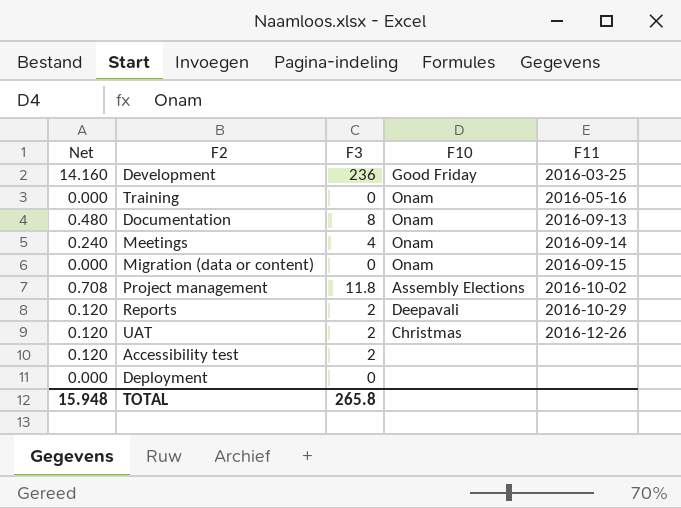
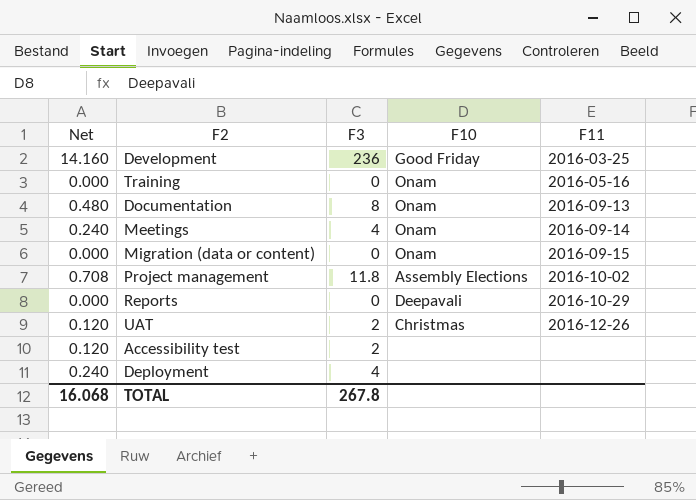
Reports | Net: 0.120 -> 0.000
Reports | F3: 2 -> 0
Deployment | Net: 0.000 -> 0.240
Deployment | F3: 0 -> 4
TOTAL | Net: 15.948 -> 16.068
TOTAL | F3: 265.8 -> 267.8

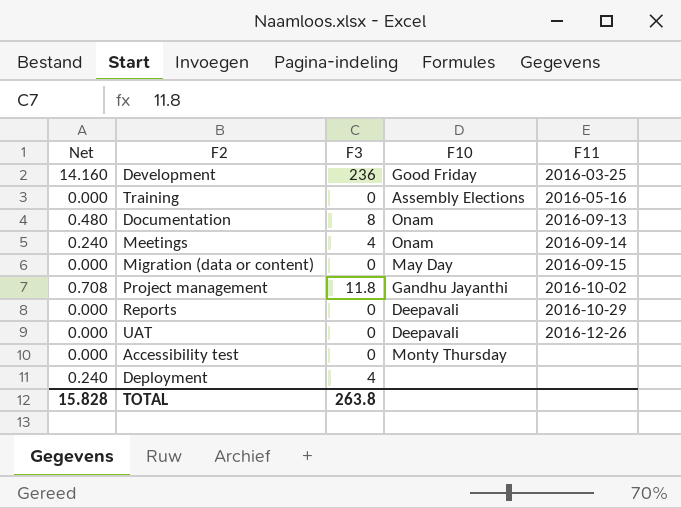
Training | F10: Onam -> Assembly Elections
Migration (data or content) | F10: Onam -> May Day
Project management | F10: Assembly Elections -> Gandhu Jayanthi
UAT | Net: 0.120 -> 0.000
UAT | F3: 2 -> 0
UAT | F10: Christmas -> Deepavali
Accessibility test | Net: 0.120 -> 0.000
Accessibility test | F3: 2 -> 0
Accessibility test | F10: none -> Monty Thursday
TOTAL | Net: 16.068 -> 15.828
TOTAL | F3: 267.8 -> 263.8

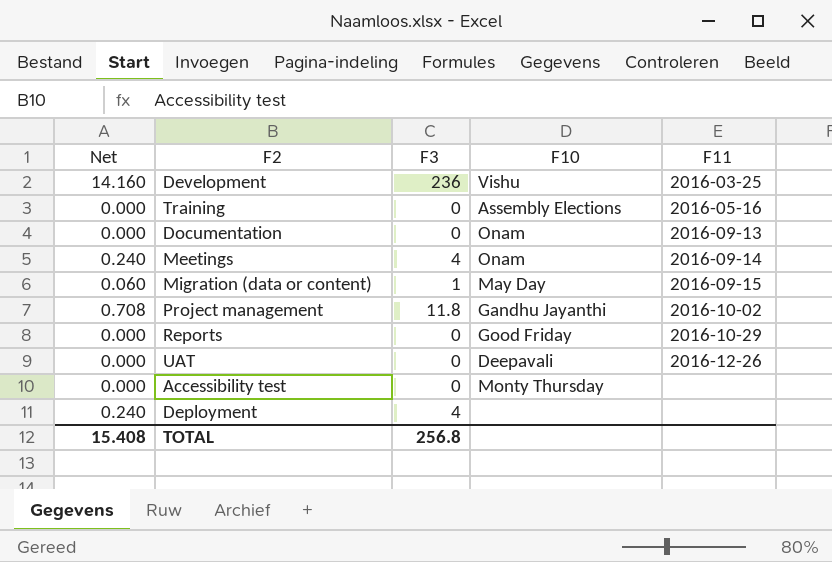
Development | F10: Good Friday -> Vishu
Documentation | Net: 0.480 -> 0.000
Documentation | F3: 8 -> 0
Migration (data or content) | Net: 0.000 -> 0.060
Migration (data or content) | F3: 0 -> 1
Reports | F10: Deepavali -> Good Friday
TOTAL | Net: 15.828 -> 15.408
TOTAL | F3: 263.8 -> 256.8

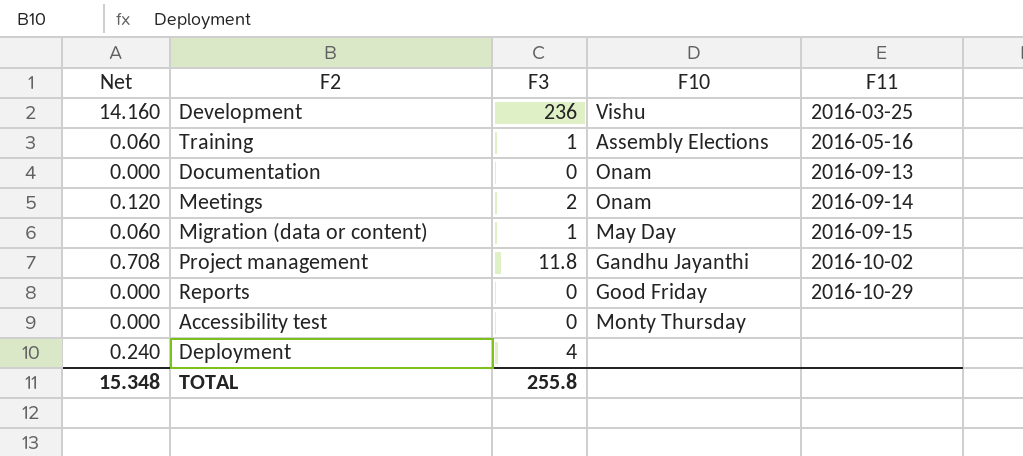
row UAT: 0.000 | 0 | Deepavali | 2016-12-26 -> none
Training | Net: 0.000 -> 0.060
Training | F3: 0 -> 1
Meetings | Net: 0.240 -> 0.120
Meetings | F3: 4 -> 2
TOTAL | Net: 15.408 -> 15.348
TOTAL | F3: 256.8 -> 255.8

